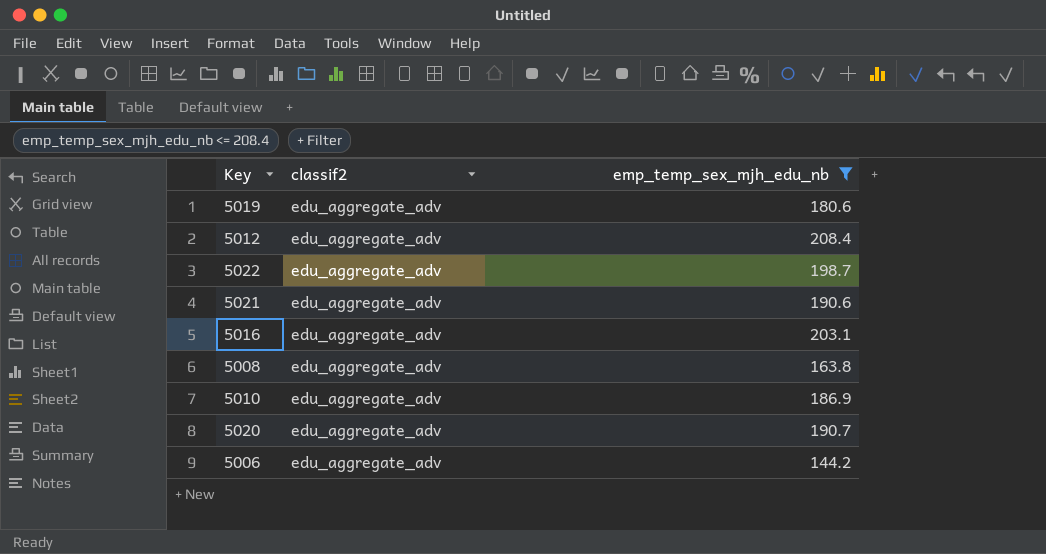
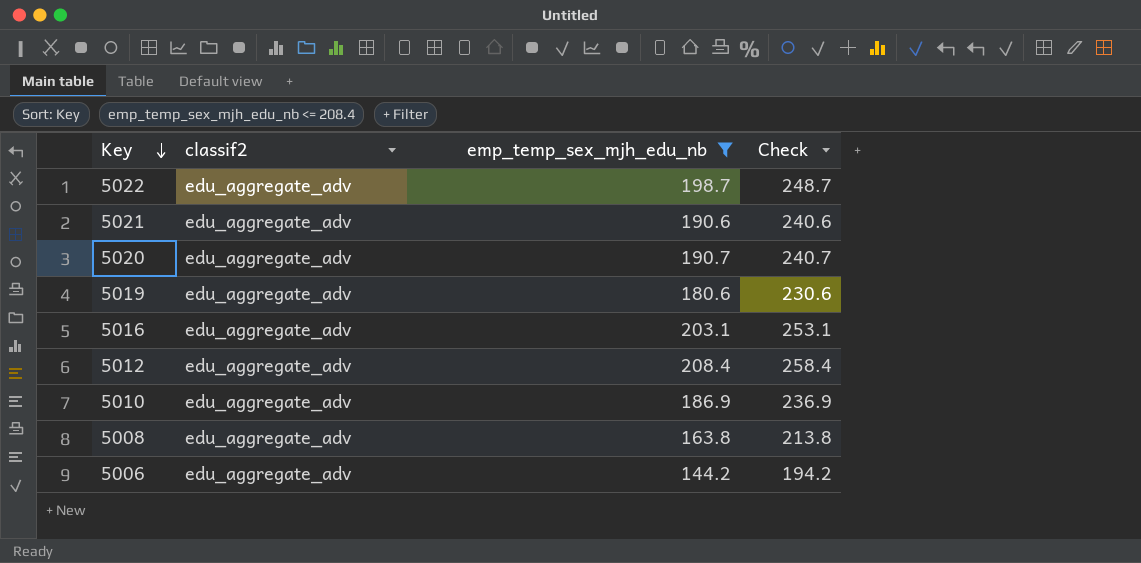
row order: none -> Key descending
column Check | formula: none -> [emp_temp_sex_mjh_edu_nb] + 50

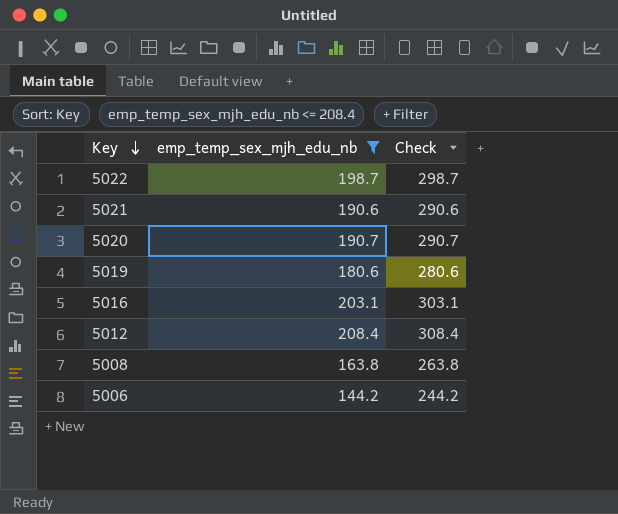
column classif2 | position: 2 -> none
column Check | formula: [emp_temp_sex_mjh_edu_nb] + 50 -> [emp_temp_sex_mjh_edu_nb] + 100
row 5010: edu_aggregate_adv | 186.9 | 236.9 -> none

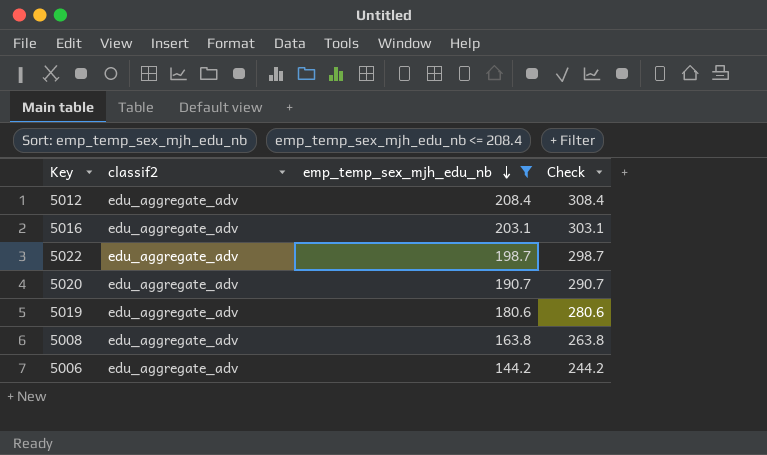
row order: Key descending -> emp_temp_sex_mjh_edu_nb descending
column classif2 | position: none -> 2
row 5021: 190.6 | 290.6 -> none

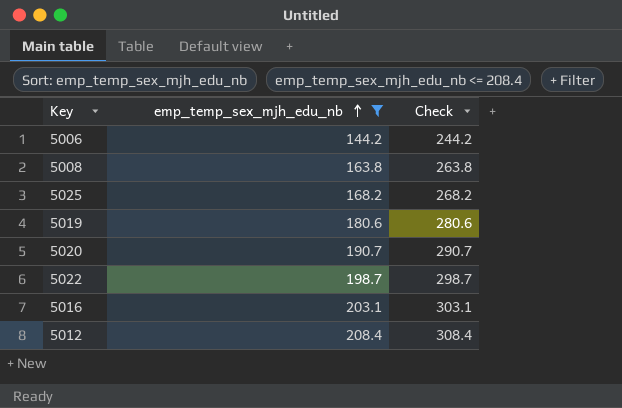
row order: emp_temp_sex_mjh_edu_nb descending -> emp_temp_sex_mjh_edu_nb ascending
column classif2 | position: 2 -> none
row 5025: none -> 168.2 | 268.2

